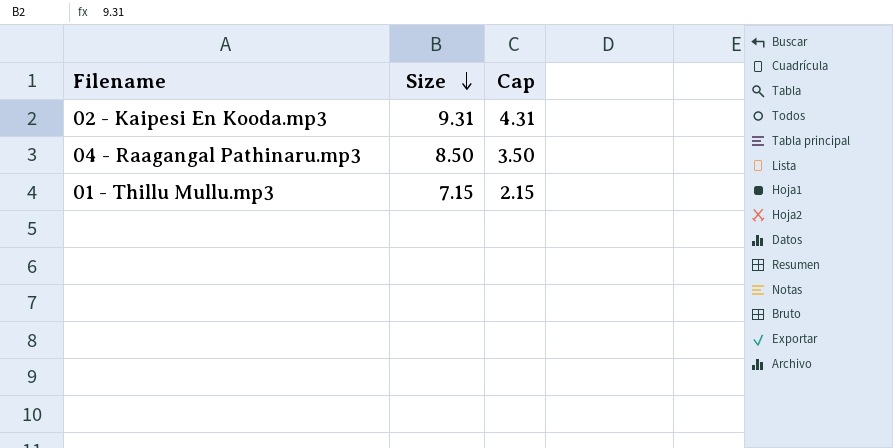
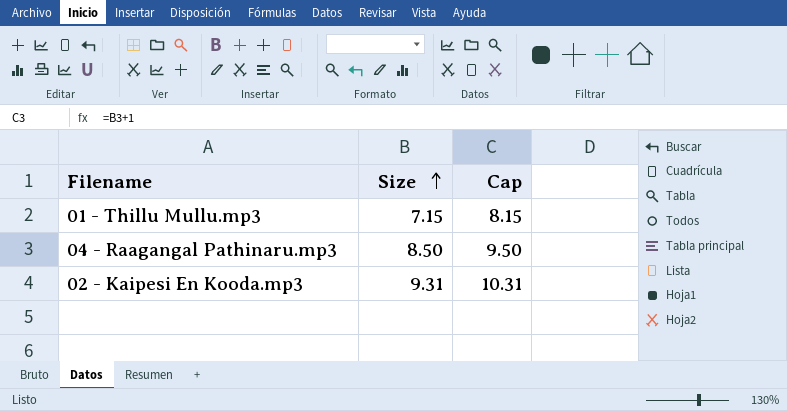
row order: Size descending -> Size ascending
column Cap | formula: [Size] - 5 -> [Size] + 1

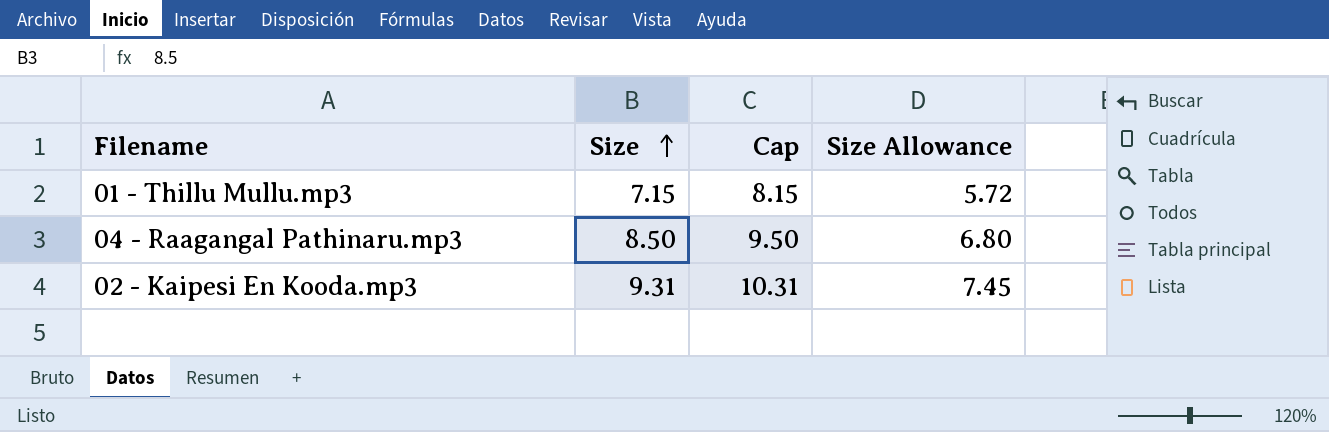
column Size Allowance | formula: none -> [Size] * 0.8

